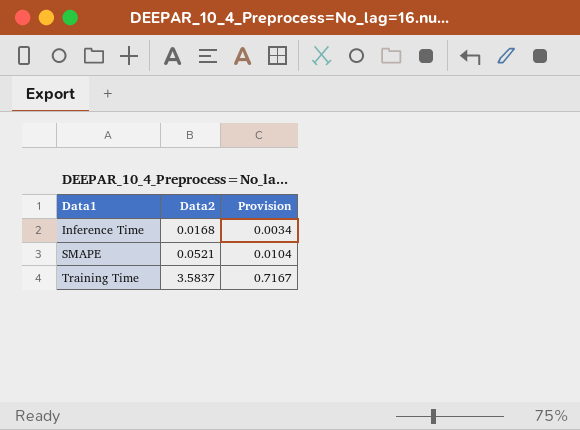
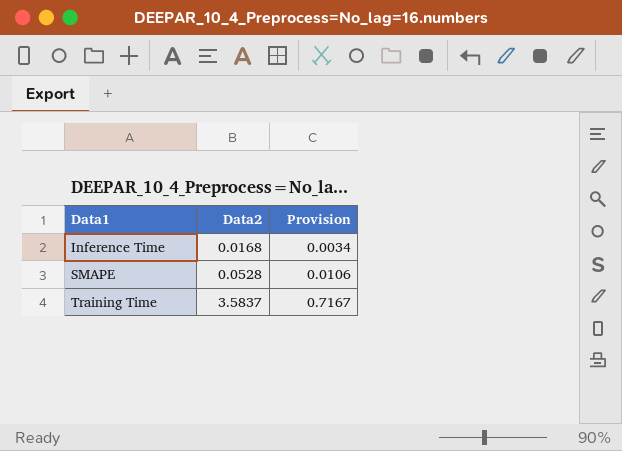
SMAPE | Data2: 0.0521 -> 0.0528
SMAPE | Provision: 0.0104 -> 0.0106

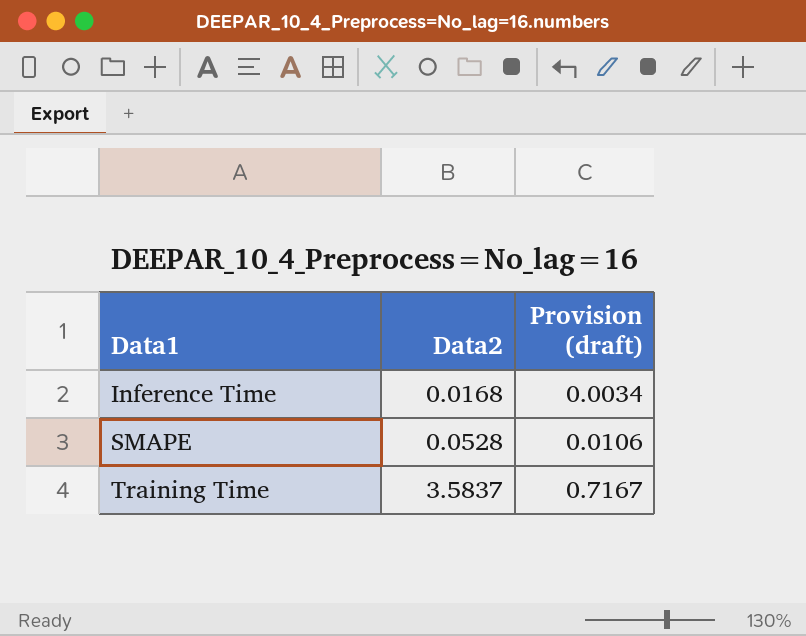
column name: Provision -> Provision (draft)

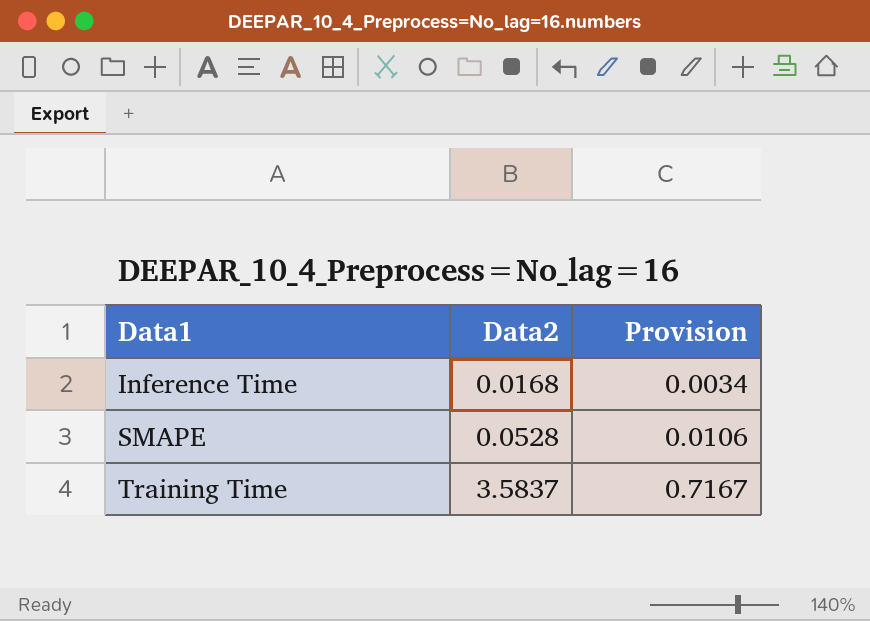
column name: Provision (draft) -> Provision

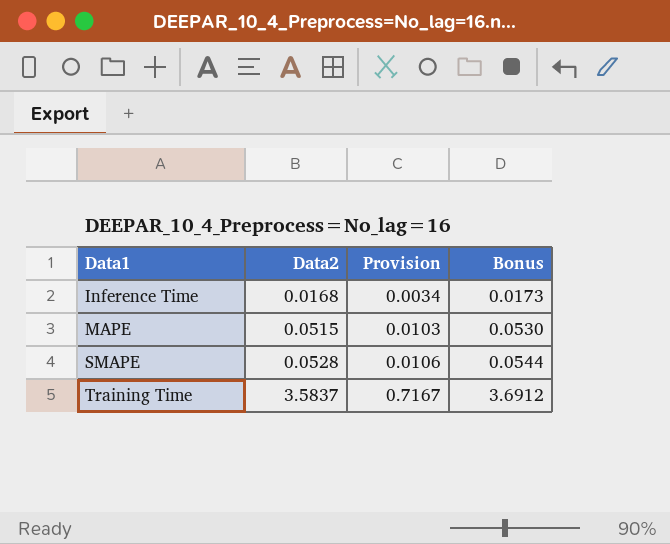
column Bonus | formula: none -> [Data2] * 1.03
row MAPE: none -> 0.0515 | 0.0103 | 0.0530

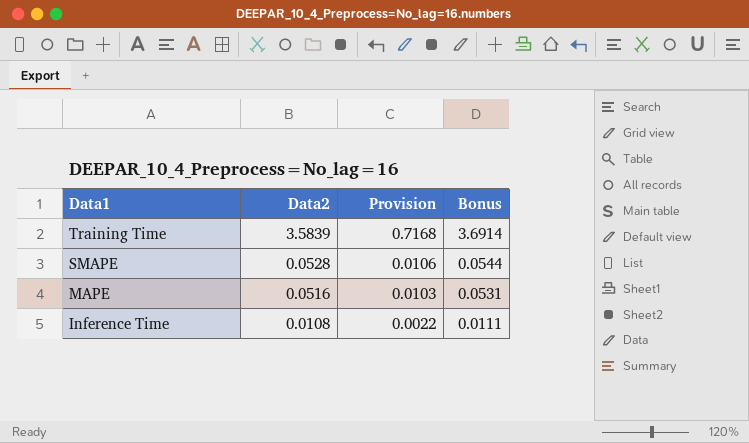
row order: Data1 ascending -> Data1 descending
Training Time | Data2: 3.5837 -> 3.5839
Training Time | Provision: 0.7167 -> 0.7168
Training Time | Bonus: 3.6912 -> 3.6914
MAPE | Data2: 0.0515 -> 0.0516
MAPE | Bonus: 0.0530 -> 0.0531
Inference Time | Data2: 0.0168 -> 0.0108
Inference Time | Provision: 0.0034 -> 0.0022
Inference Time | Bonus: 0.0173 -> 0.0111

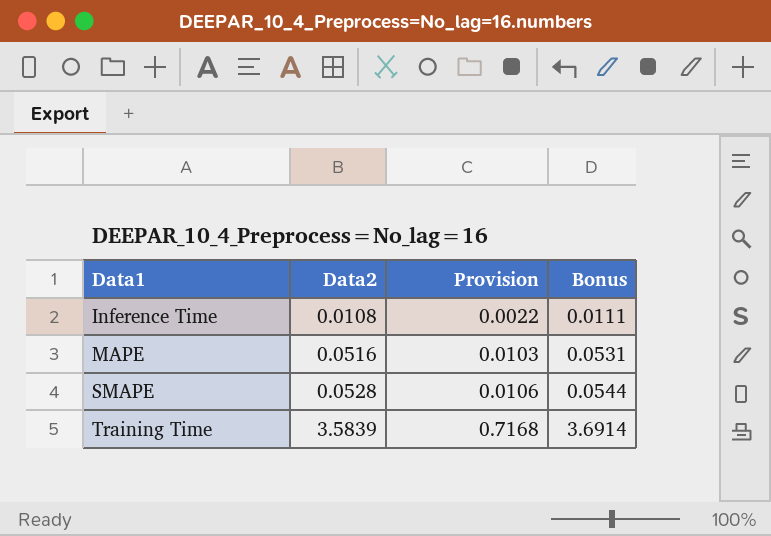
row order: Data1 descending -> Data1 ascending

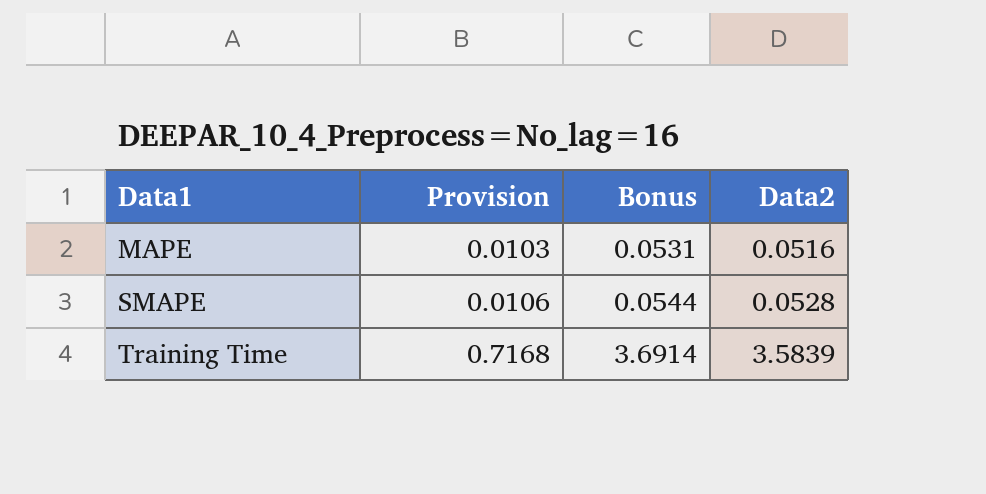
column Data2 | position: 2 -> 4
row Inference Time: 0.0108 | 0.0022 | 0.0111 -> none

